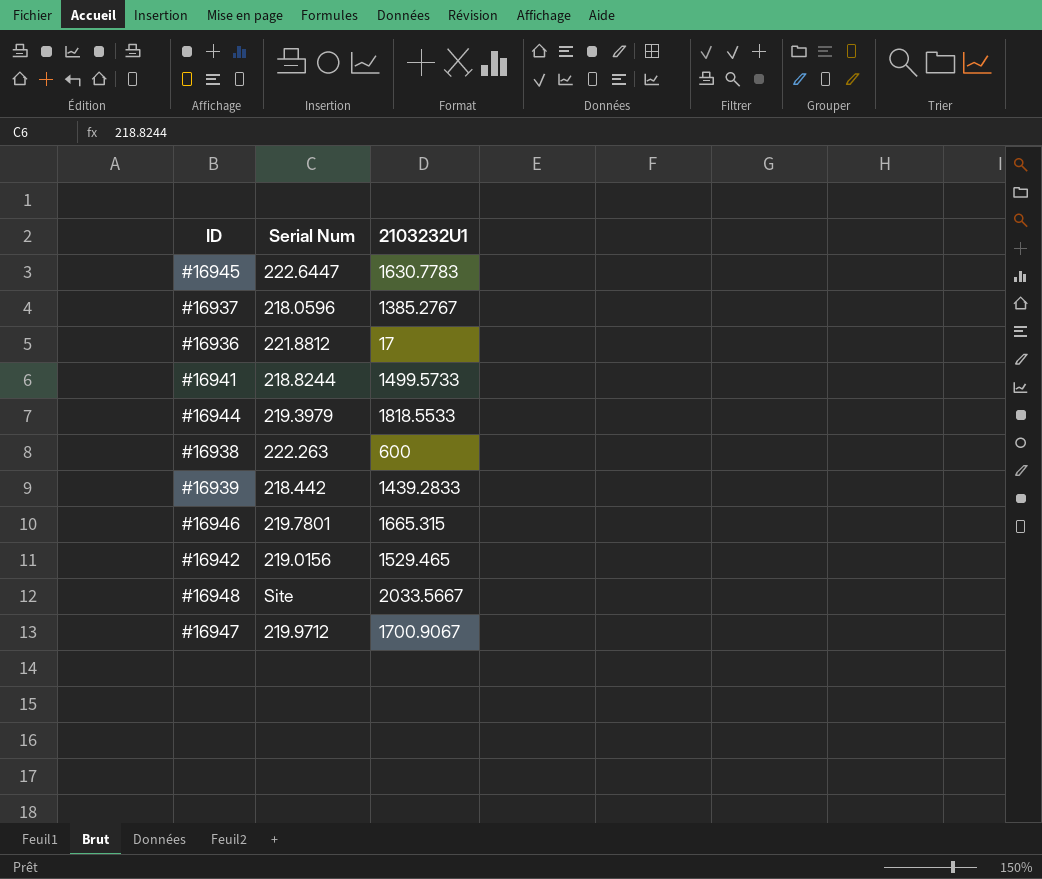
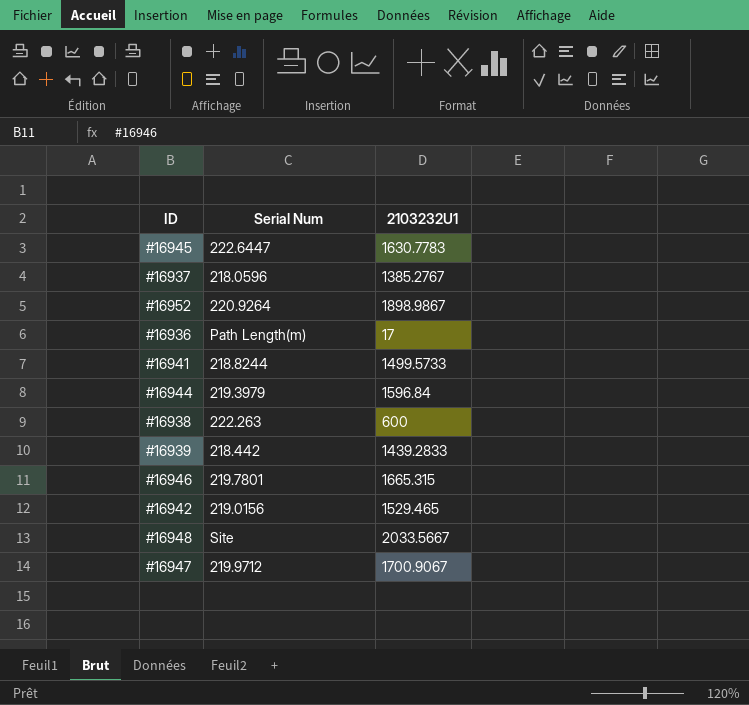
row #16952: none -> 220.9264 | 1898.9867
#16936 | Serial Num: 221.8812 -> Path Length(m)
#16944 | 2103232U1: 1818.5533 -> 1596.84

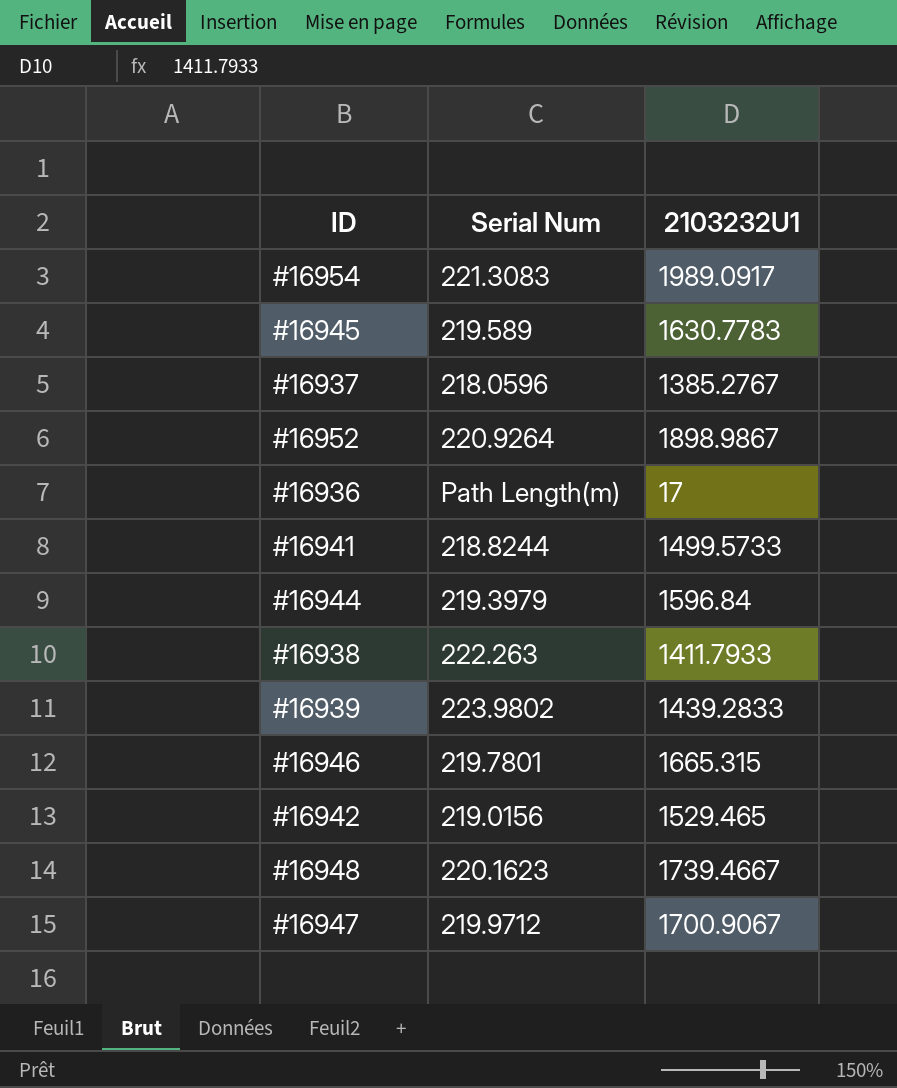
row #16954: none -> 221.3083 | 1989.0917
#16945 | Serial Num: 222.6447 -> 219.589
#16938 | 2103232U1: 600 -> 1411.7933
#16939 | Serial Num: 218.442 -> 223.9802
#16948 | Serial Num: Site -> 220.1623
#16948 | 2103232U1: 2033.5667 -> 1739.4667

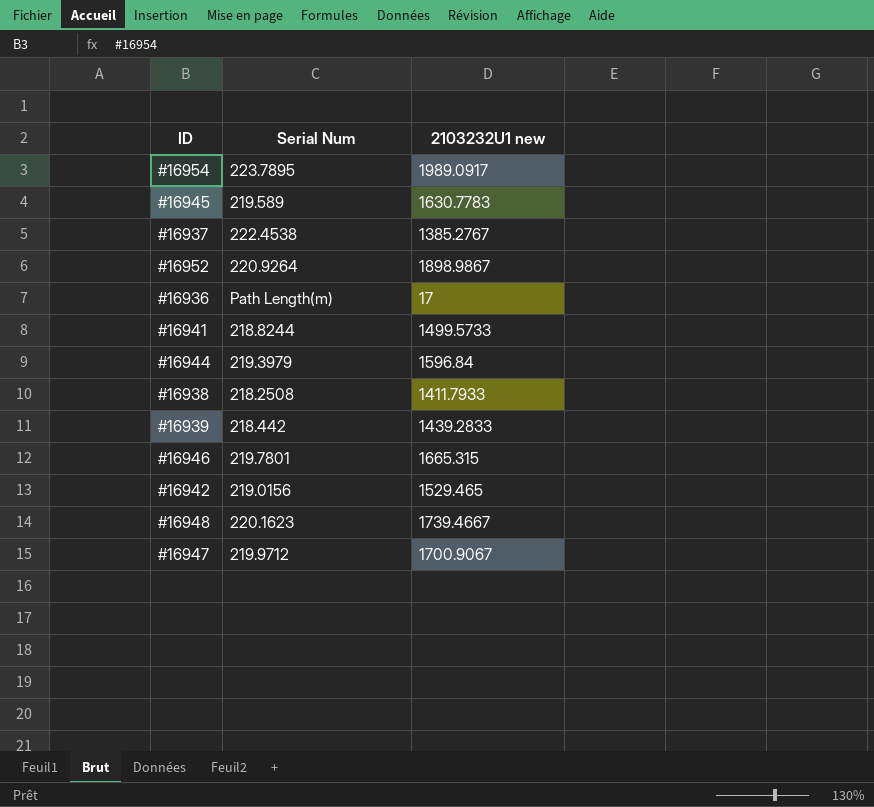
column name: 2103232U1 -> 2103232U1 new
#16954 | Serial Num: 221.3083 -> 223.7895
#16937 | Serial Num: 218.0596 -> 222.4538
#16938 | Serial Num: 222.263 -> 218.2508
#16939 | Serial Num: 223.9802 -> 218.442

